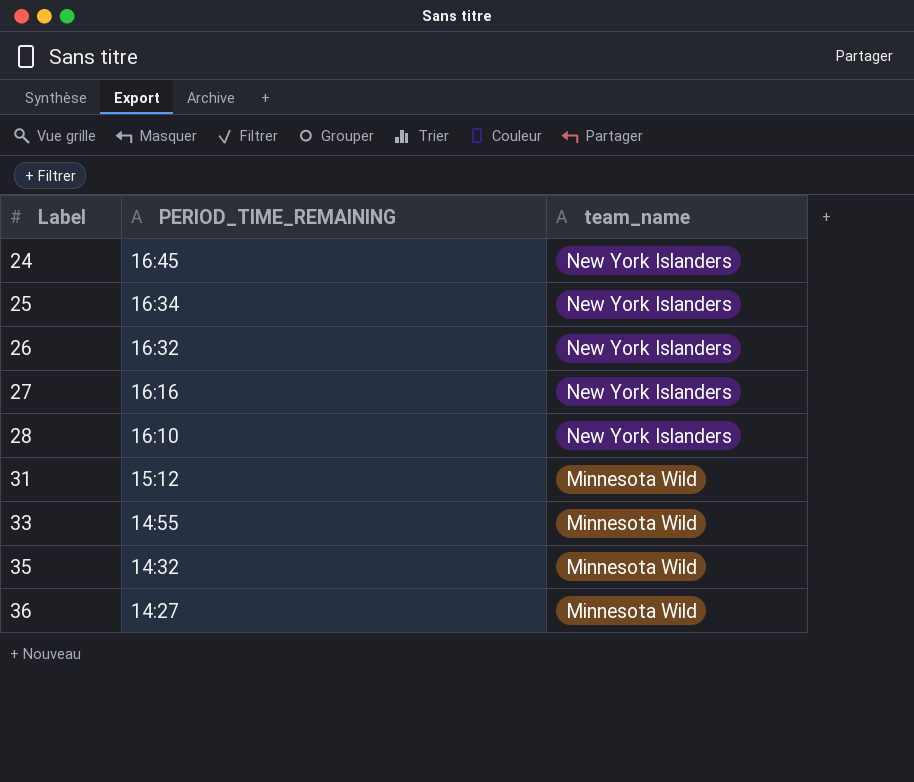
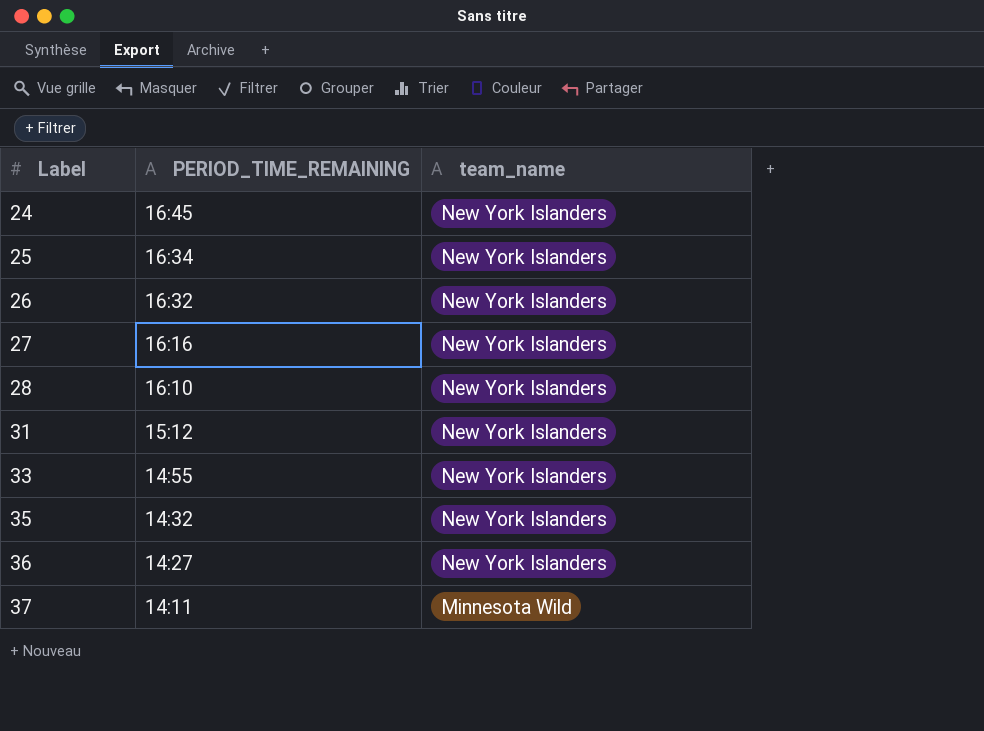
31 | team_name: Minnesota Wild -> New York Islanders
33 | team_name: Minnesota Wild -> New York Islanders
35 | team_name: Minnesota Wild -> New York Islanders
36 | team_name: Minnesota Wild -> New York Islanders
row 37: none -> 14:11 | Minnesota Wild

